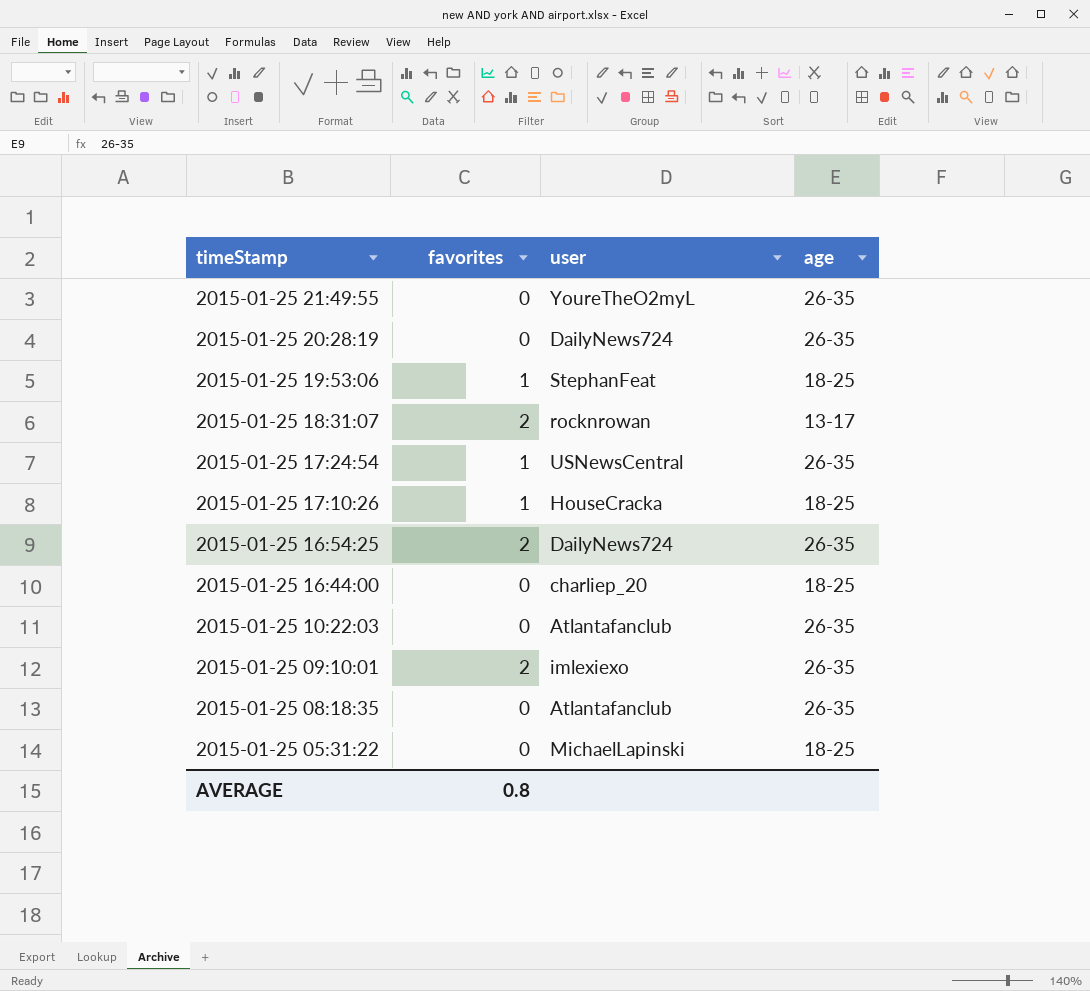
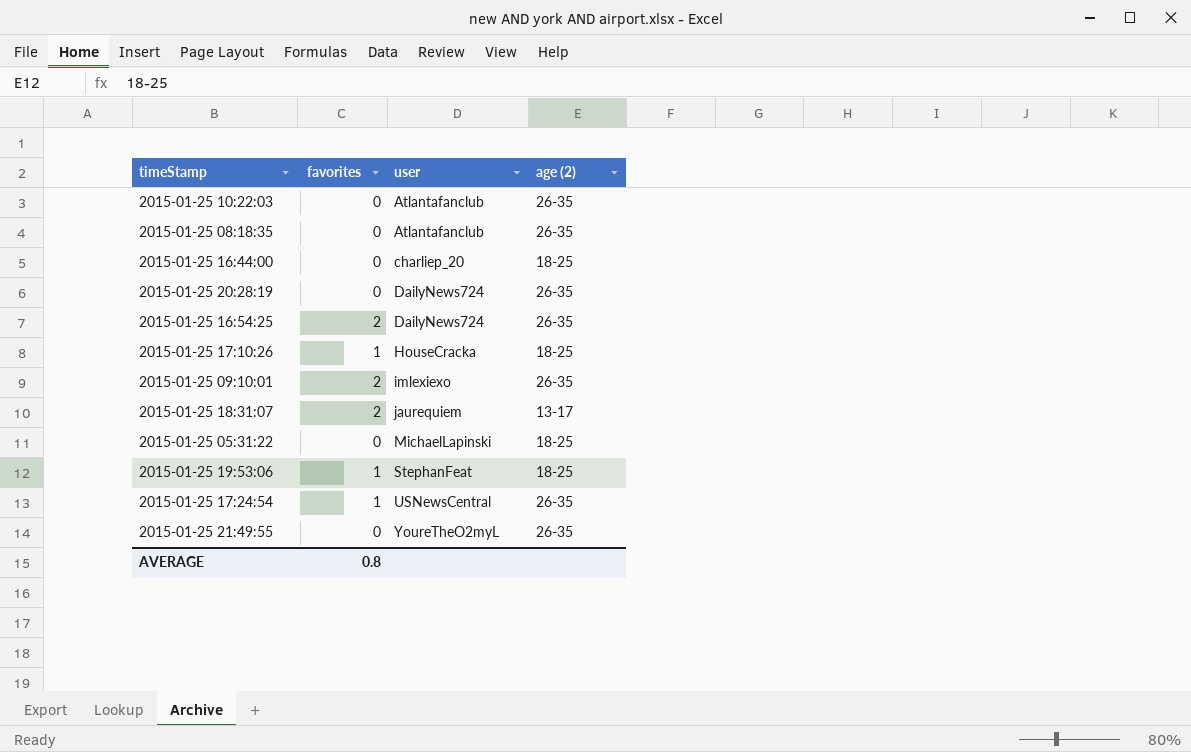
row order: timeStamp descending -> user ascending
column name: age -> age (2)
2015-01-25 18:31:07 | user: rocknrowan -> jaurequiem

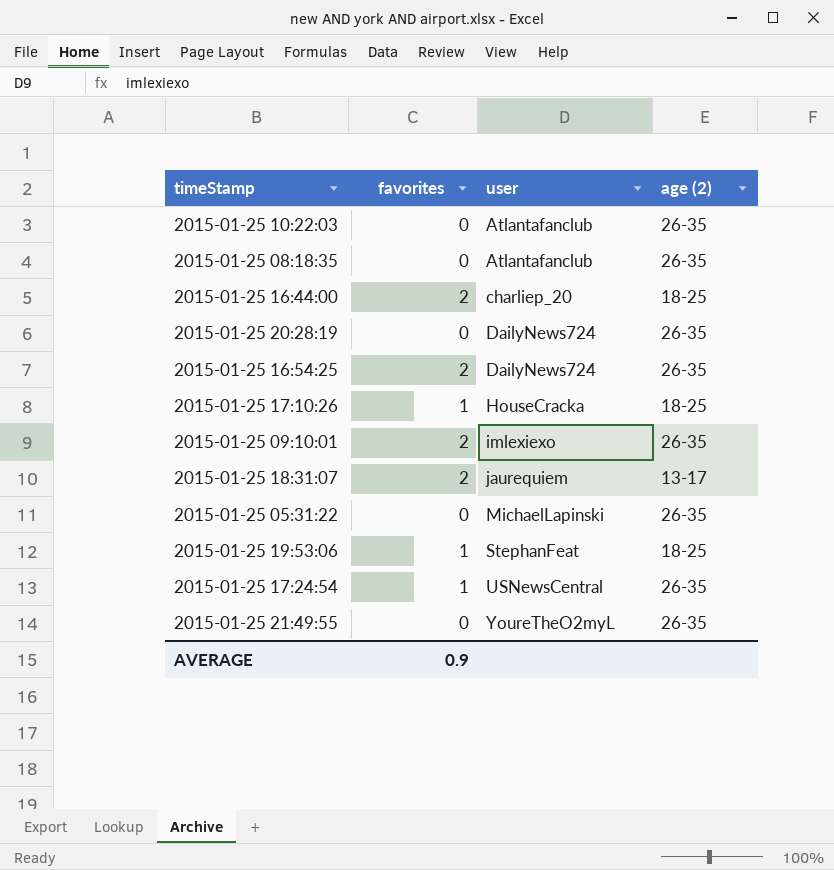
2015-01-25 16:44:00 | favorites: 0 -> 2
2015-01-25 05:31:22 | age (2): 18-25 -> 26-35
AVERAGE | favorites: 0.8 -> 0.9

